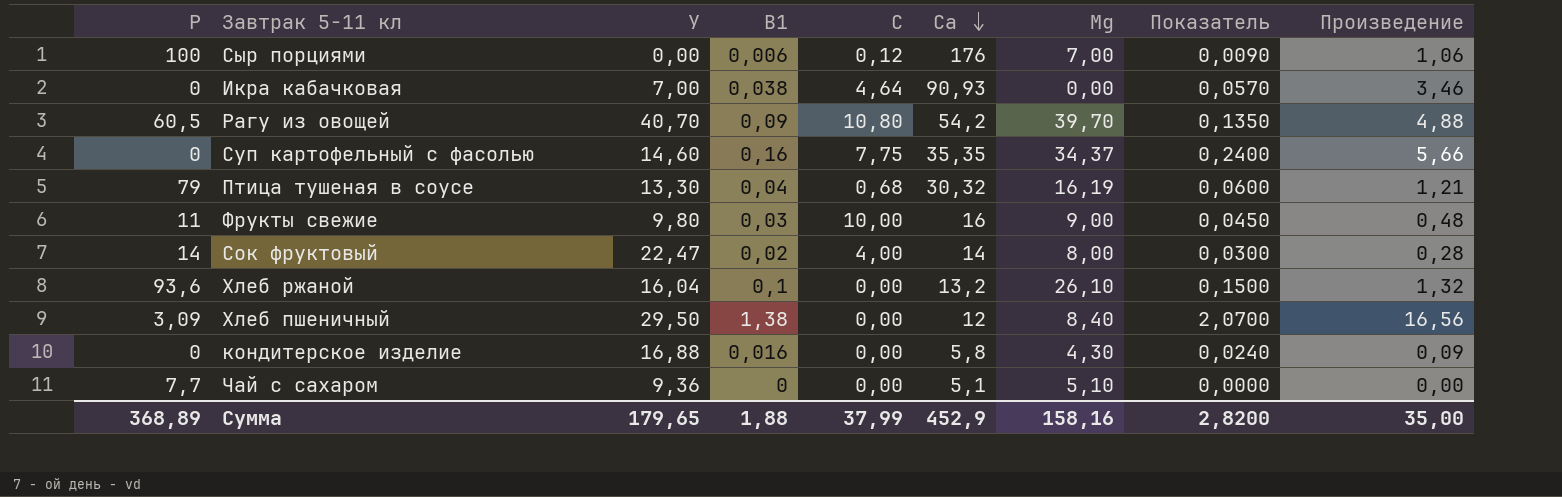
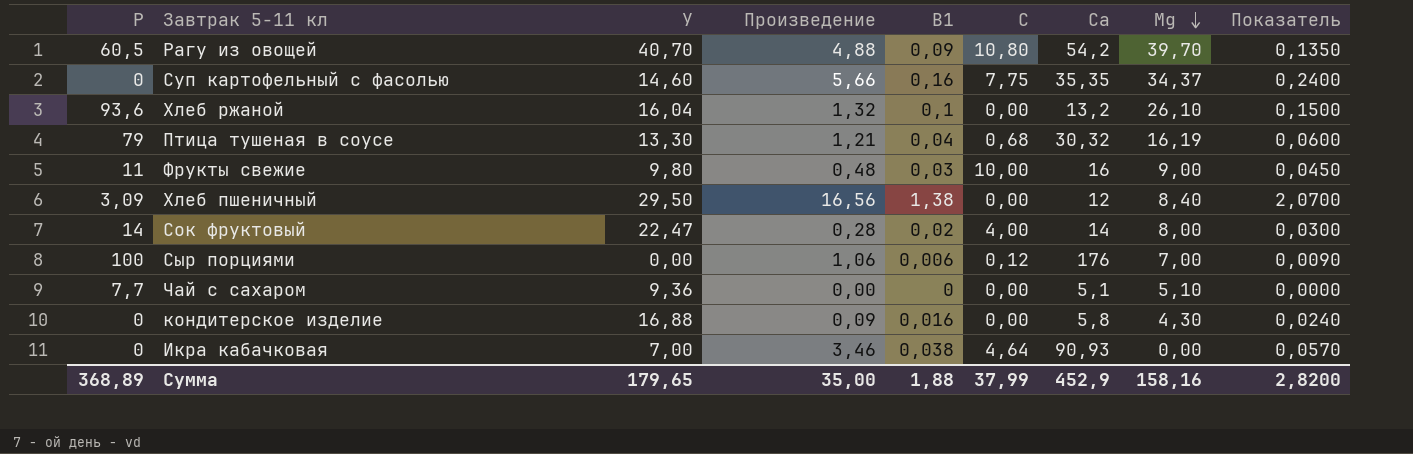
row order: Са descending -> Мg descending
column Произведение | position: 9 -> 4

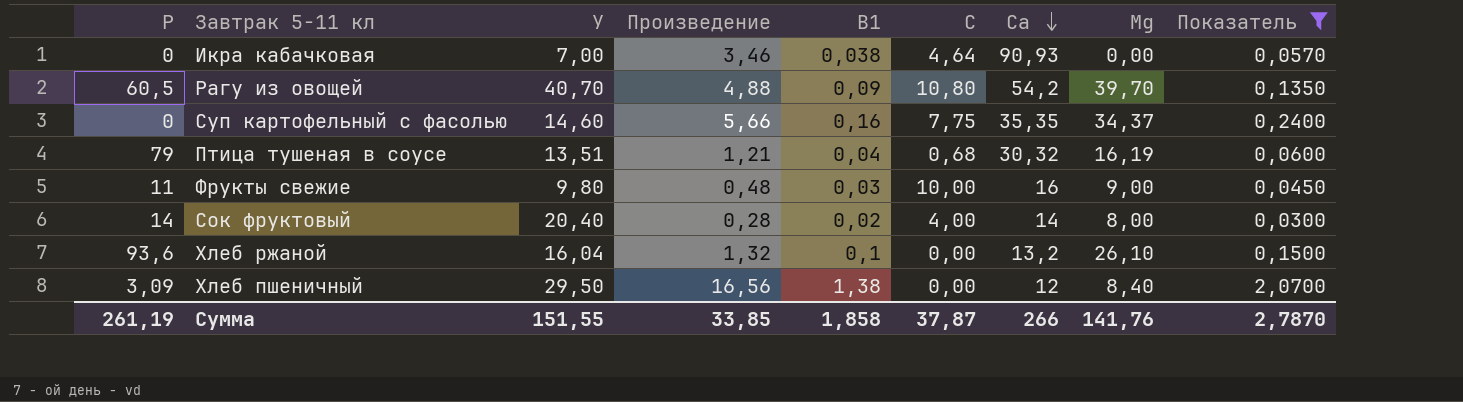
filter: none -> Показатель >= 0,0300
row order: Мg descending -> Са descending
Птица тушеная в соусе | У: 13,30 -> 13,51
Сок фруктовый | У: 22,47 -> 20,40
Сумма | Р: 368,89 -> 261,19
Сумма | У: 179,65 -> 151,55
Сумма | Произведение: 35,00 -> 33,85
Сумма | В1: 1,88 -> 1,858
Сумма | С: 37,99 -> 37,87
Сумма | Са: 452,9 -> 266
Сумма | Мg: 158,16 -> 141,76
Сумма | Показатель: 2,8200 -> 2,7870

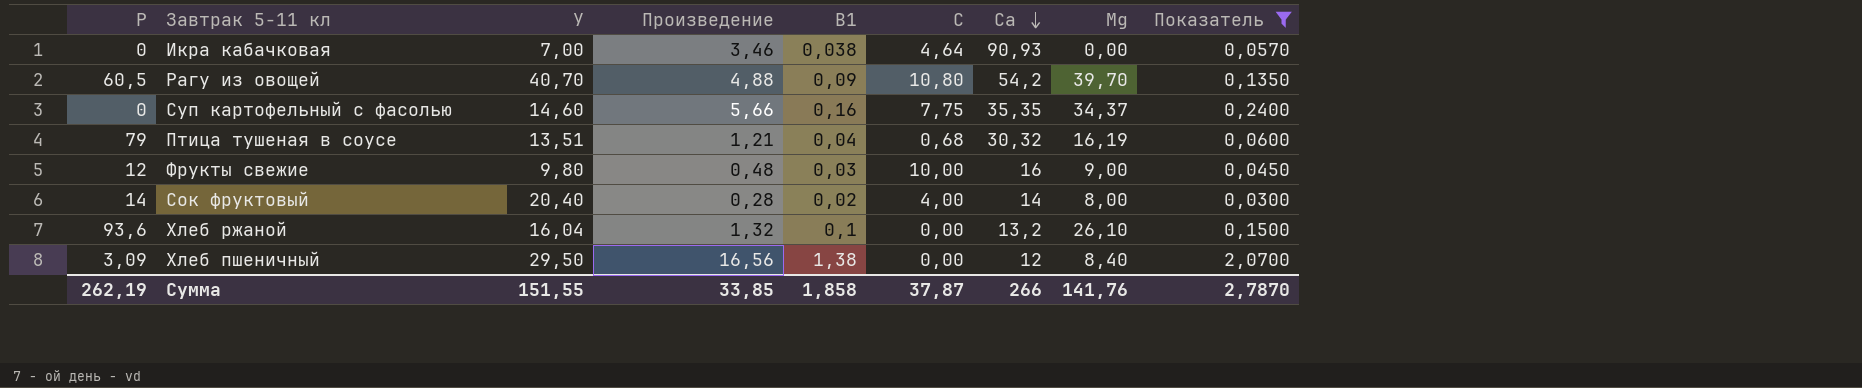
Фрукты свежие | Р: 11 -> 12
Сумма | Р: 261,19 -> 262,19

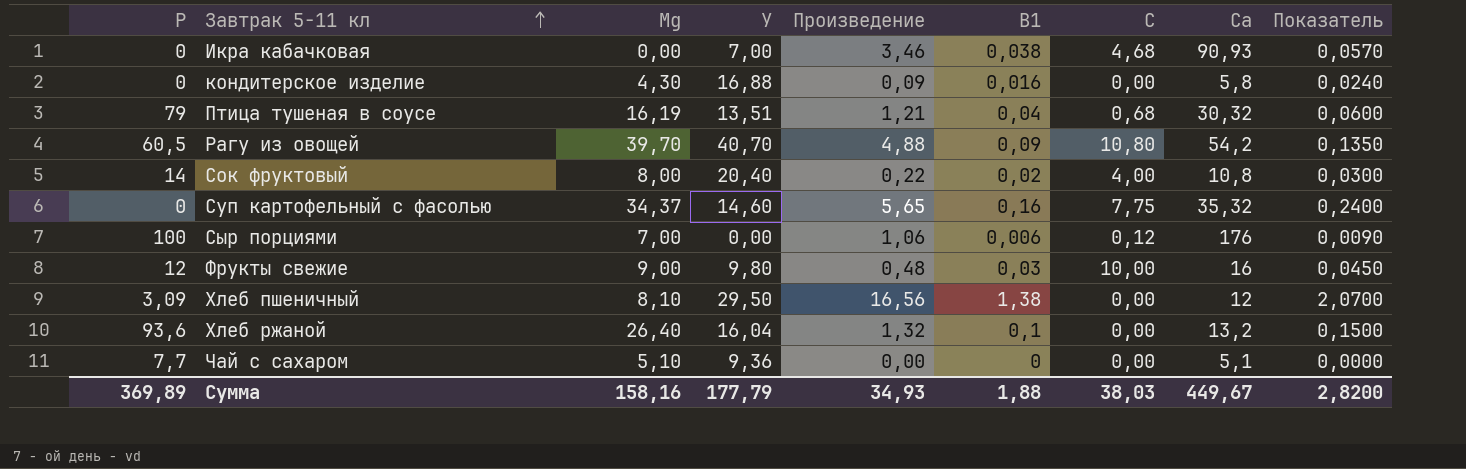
filter: Показатель >= 0,0300 -> none
row order: Са descending -> Завтрак 5-11 кл ascending
column Мg | position: 8 -> 3
Икра кабачковая | С: 4,64 -> 4,68
Сок фруктовый | Произведение: 0,28 -> 0,22
Сок фруктовый | Са: 14 -> 10,8
Суп картофельный с фасолью | Произведение: 5,66 -> 5,65
Суп картофельный с фасолью | Са: 35,35 -> 35,32
Хлеб пшеничный | Мg: 8,40 -> 8,10
Хлеб ржаной | Мg: 26,10 -> 26,40
Сумма | Р: 262,19 -> 369,89
Сумма | Мg: 141,76 -> 158,16
Сумма | У: 151,55 -> 177,79
Сумма | Произведение: 33,85 -> 34,93
Сумма | В1: 1,858 -> 1,88
Сумма | С: 37,87 -> 38,03
Сумма | Са: 266 -> 449,67
Сумма | Показатель: 2,7870 -> 2,8200

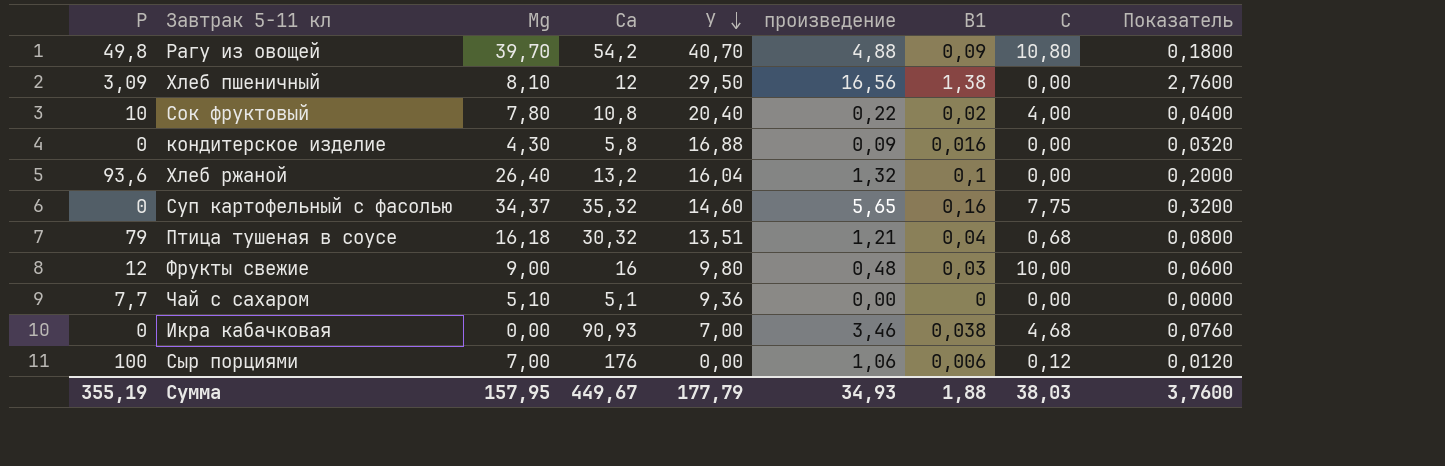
row order: Завтрак 5-11 кл ascending -> У descending
column Са | position: 8 -> 4
column name: Произведение -> произведение
column Показатель | formula: [В1] * 1,5 -> [В1] * 2
Рагу из овощей | Р: 60,5 -> 49,8
Сок фруктовый | Р: 14 -> 10
Сок фруктовый | Мg: 8,00 -> 7,80
Птица тушеная в соусе | Мg: 16,19 -> 16,18
Сумма | Р: 369,89 -> 355,19
Сумма | Мg: 158,16 -> 157,95
Сумма | Показатель: 2,8200 -> 3,7600

